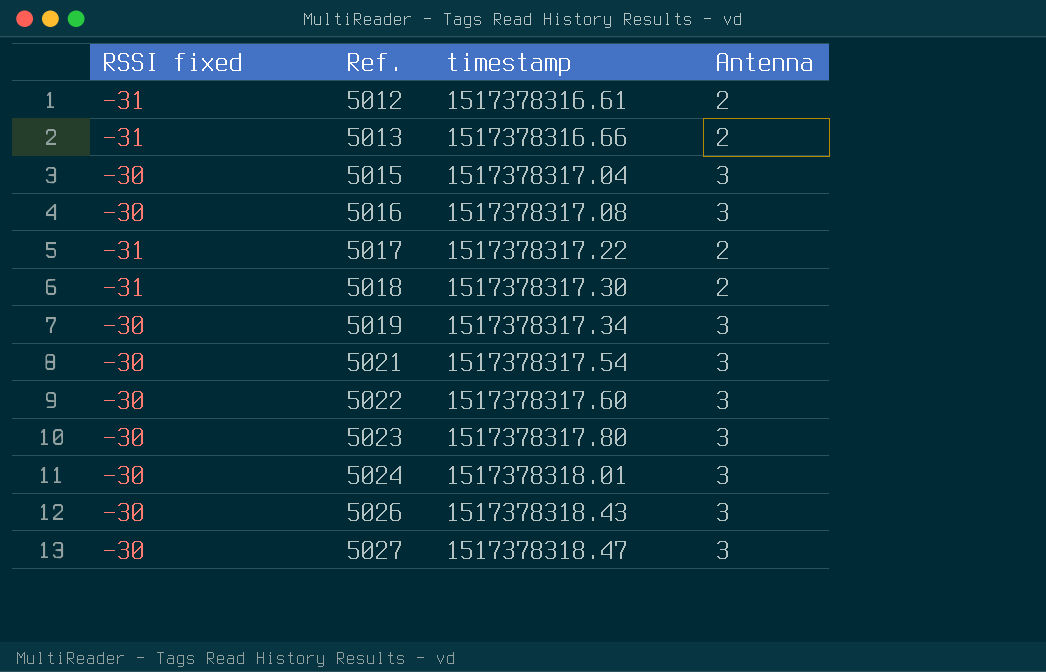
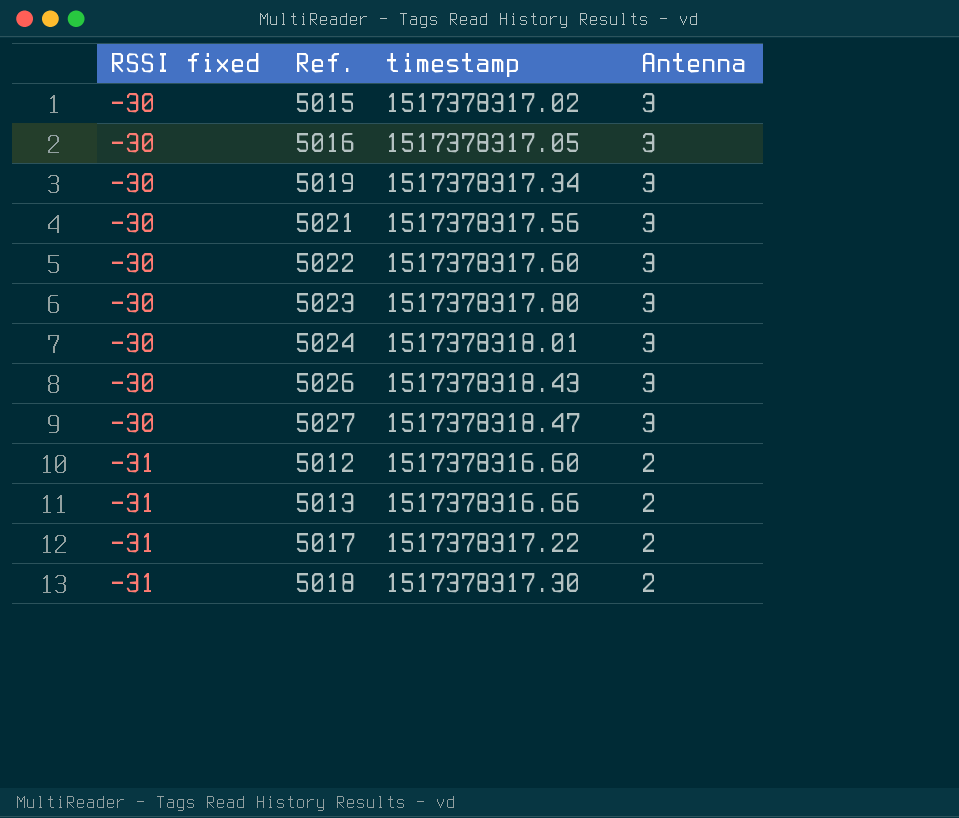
row order: Ref. ascending -> RSSI fixed descending
5015 | timestamp: 1517378317.04 -> 1517378317.02
5016 | timestamp: 1517378317.08 -> 1517378317.05
5021 | timestamp: 1517378317.54 -> 1517378317.56
5012 | timestamp: 1517378316.61 -> 1517378316.60

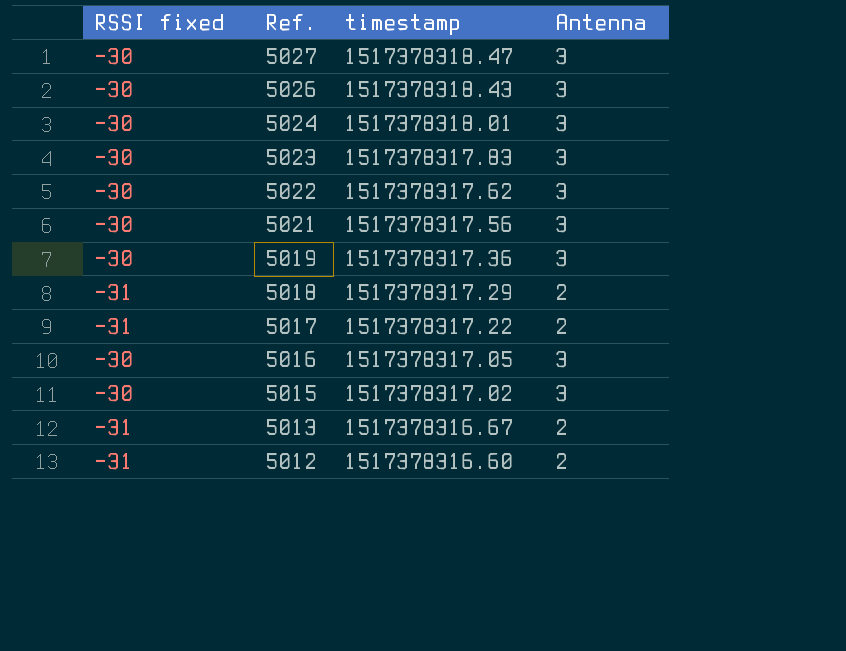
row order: RSSI fixed descending -> Ref. descending
5023 | timestamp: 1517378317.80 -> 1517378317.83
5022 | timestamp: 1517378317.60 -> 1517378317.62
5019 | timestamp: 1517378317.34 -> 1517378317.36
5018 | timestamp: 1517378317.30 -> 1517378317.29
5013 | timestamp: 1517378316.66 -> 1517378316.67

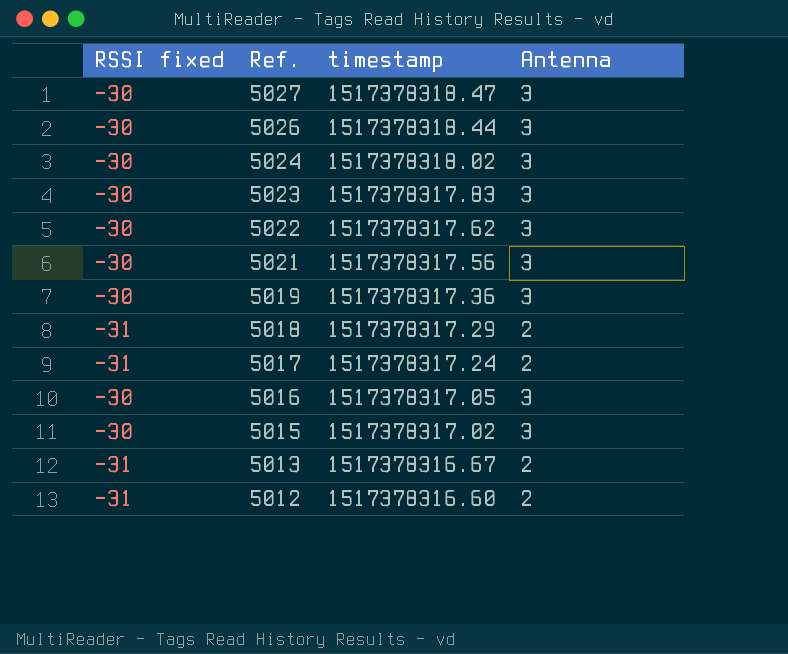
5026 | timestamp: 1517378318.43 -> 1517378318.44
5024 | timestamp: 1517378318.01 -> 1517378318.02
5017 | timestamp: 1517378317.22 -> 1517378317.24

